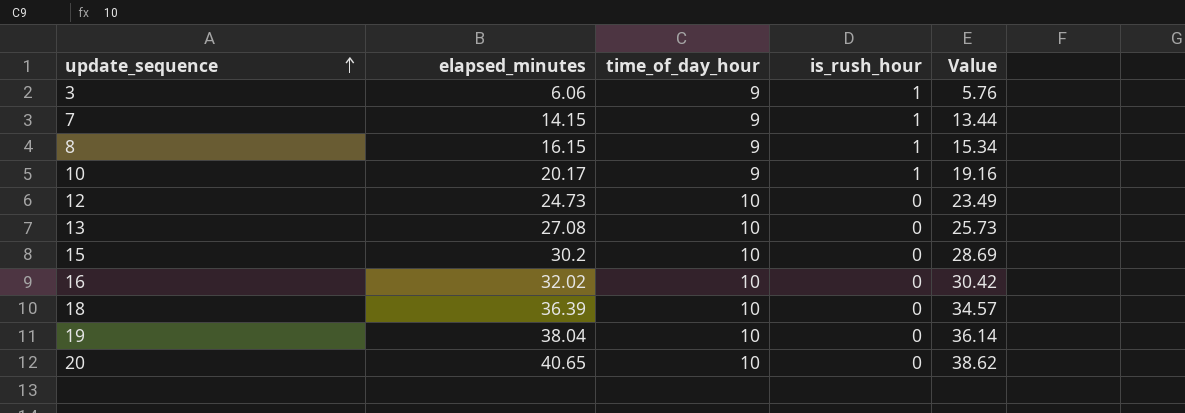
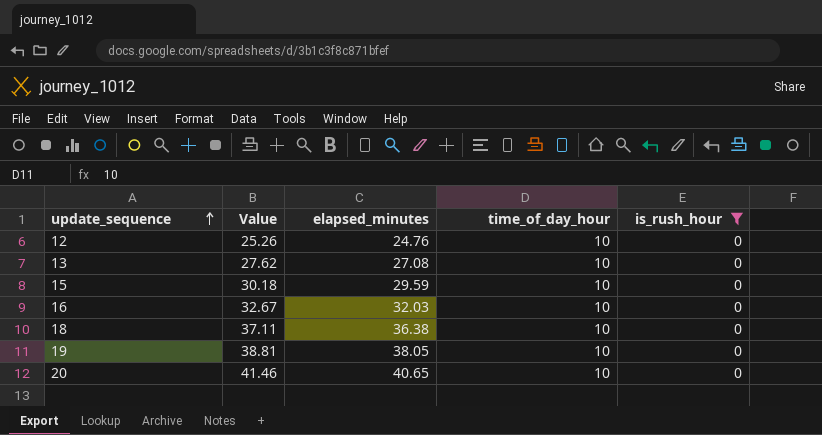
filter: none -> is_rush_hour = 0
column Value | formula: [elapsed_minutes] * 0.95 -> [elapsed_minutes] * 1.02
column Value | position: 5 -> 2
12 | elapsed_minutes: 24.73 -> 24.76
15 | elapsed_minutes: 30.2 -> 29.59
16 | elapsed_minutes: 32.02 -> 32.03
18 | elapsed_minutes: 36.39 -> 36.38
19 | elapsed_minutes: 38.04 -> 38.05

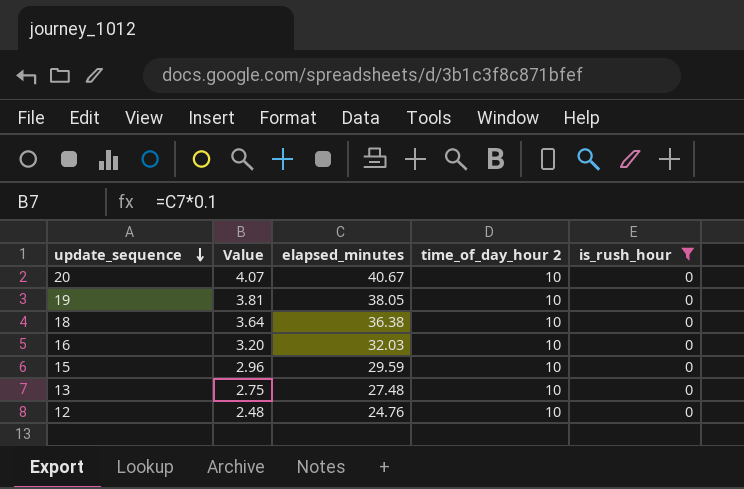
row order: update_sequence ascending -> update_sequence descending
column Value | formula: [elapsed_minutes] * 1.02 -> [elapsed_minutes] * 0.1
column name: time_of_day_hour -> time_of_day_hour 2
20 | elapsed_minutes: 40.65 -> 40.67
13 | elapsed_minutes: 27.08 -> 27.48

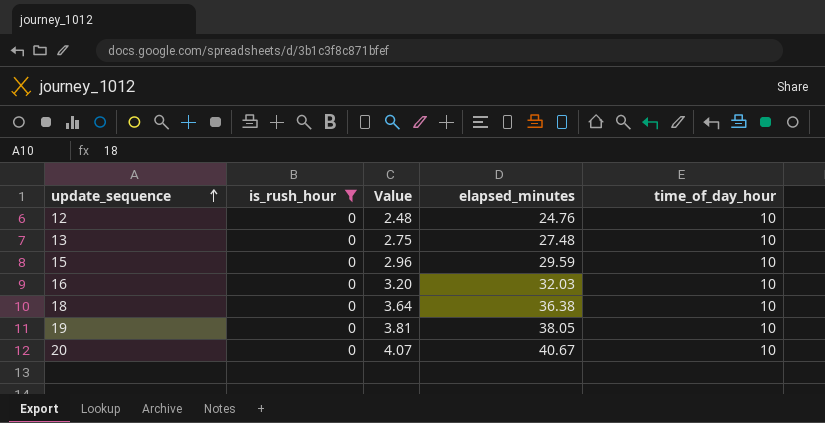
row order: update_sequence descending -> update_sequence ascending
column is_rush_hour | position: 5 -> 2
column name: time_of_day_hour 2 -> time_of_day_hour

